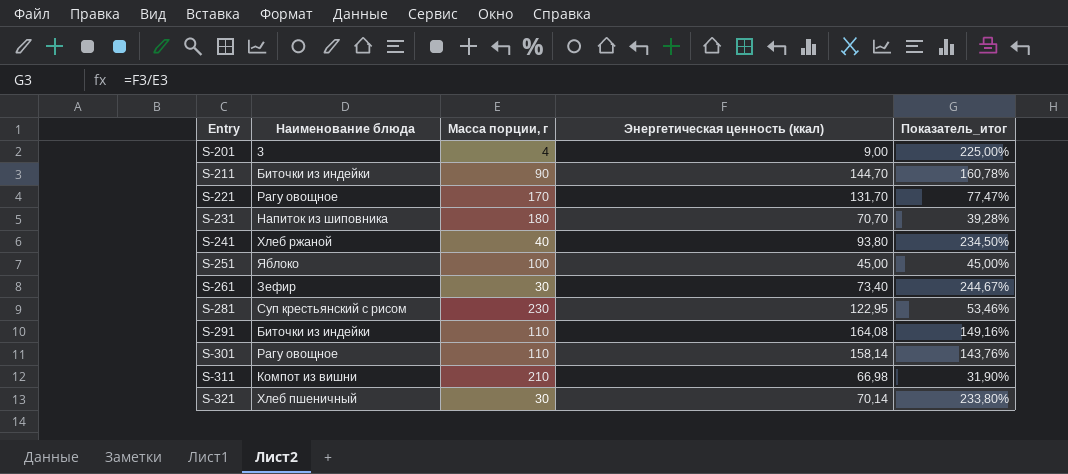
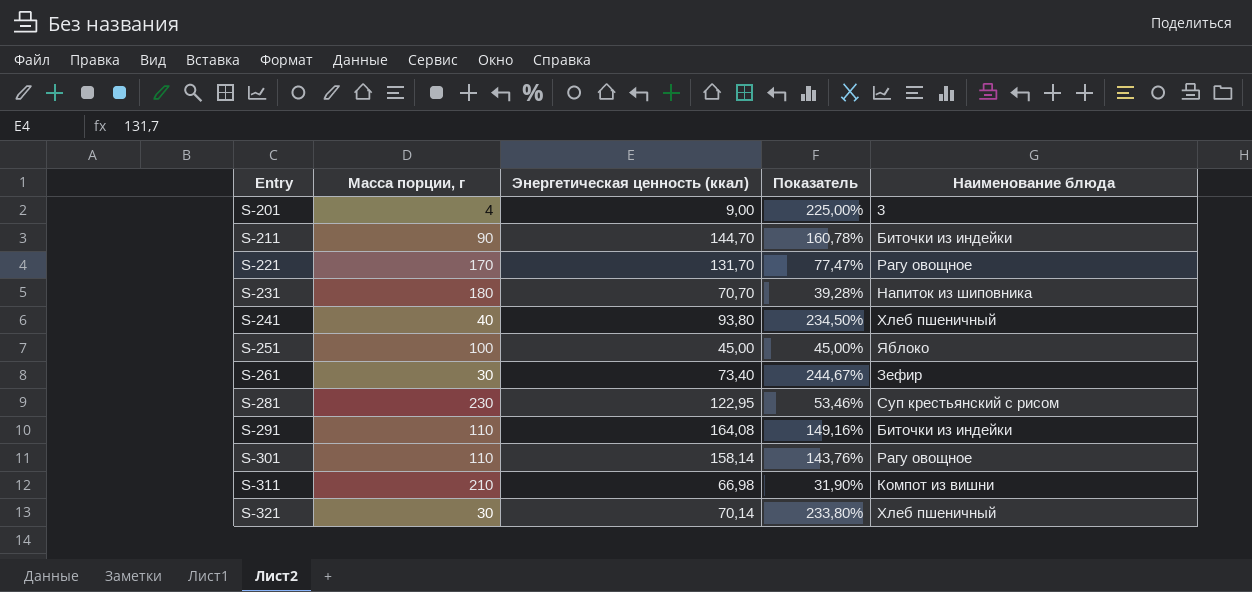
column name: Показатель_итог -> Показатель
column Наименование блюда | position: 2 -> 5
S-241 | Наименование блюда: Хлеб ржаной -> Хлеб пшеничный

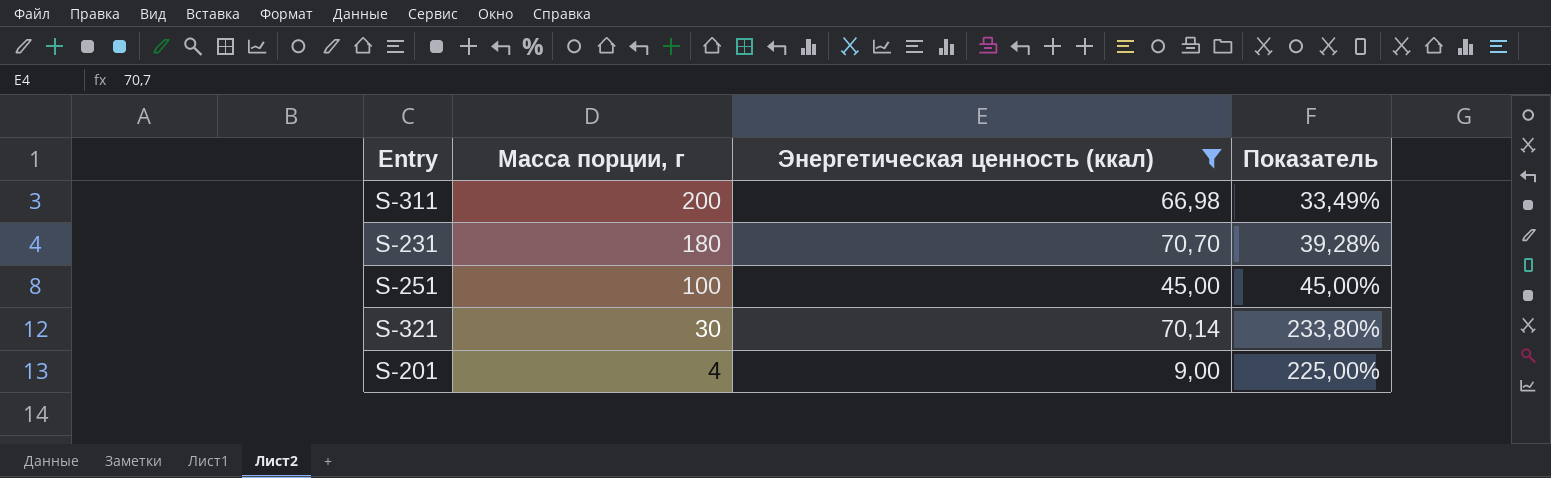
filter: none -> Энергетическая ценность (ккал) <= 70,70
row order: Entry ascending -> Масса порции, г descending
column Наименование блюда | position: 5 -> none
S-311 | Масса порции, г: 210 -> 200
S-311 | Показатель: 31,90% -> 33,49%

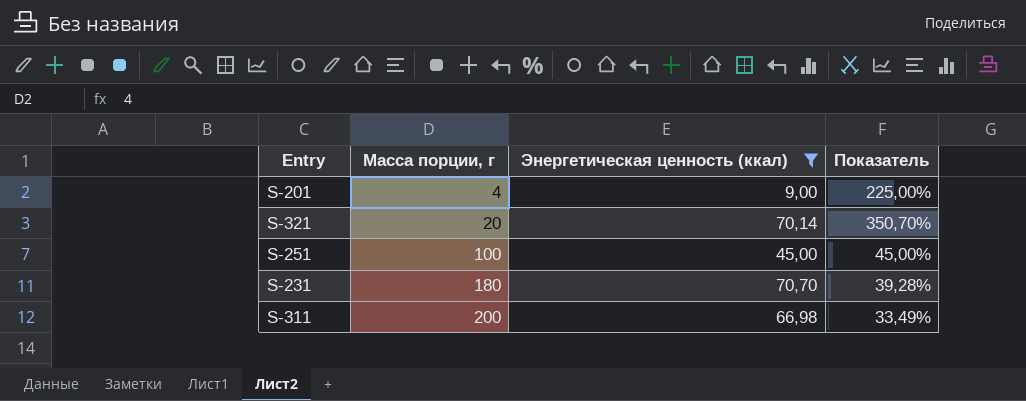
row order: Масса порции, г descending -> Масса порции, г ascending
S-321 | Масса порции, г: 30 -> 20
S-321 | Показатель: 233,80% -> 350,70%

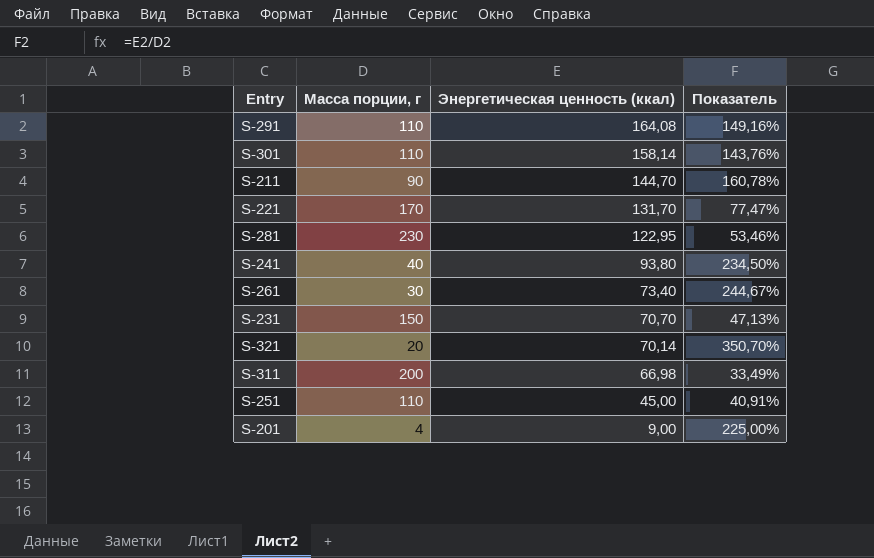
filter: Энергетическая ценность (ккал) <= 70,70 -> none
row order: Масса порции, г ascending -> Энергетическая ценность (ккал) descending
S-231 | Масса порции, г: 180 -> 150
S-231 | Показатель: 39,28% -> 47,13%
S-251 | Масса порции, г: 100 -> 110
S-251 | Показатель: 45,00% -> 40,91%

